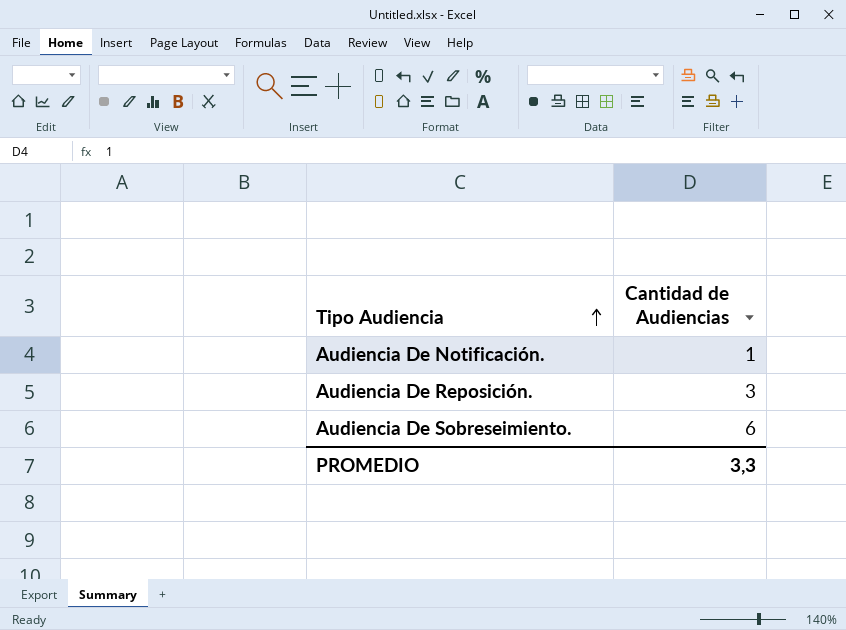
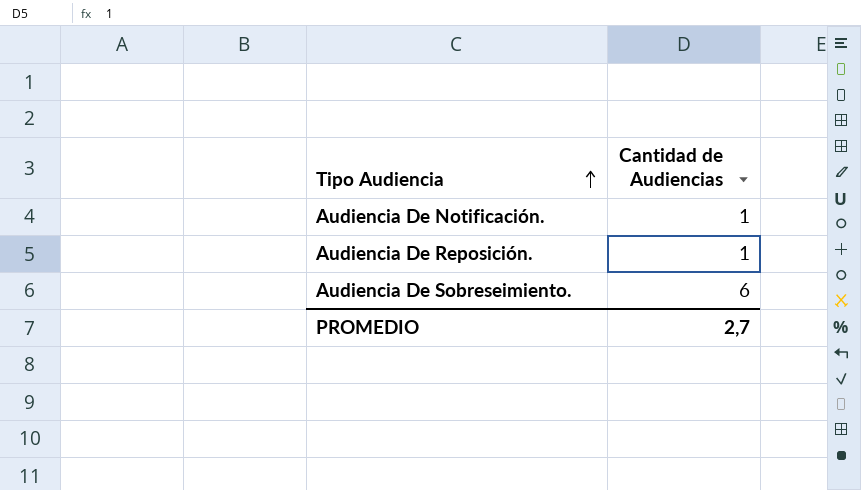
Audiencia De Reposición. | Cantidad de Audiencias: 3 -> 1
PROMEDIO | Cantidad de Audiencias: 3,3 -> 2,7

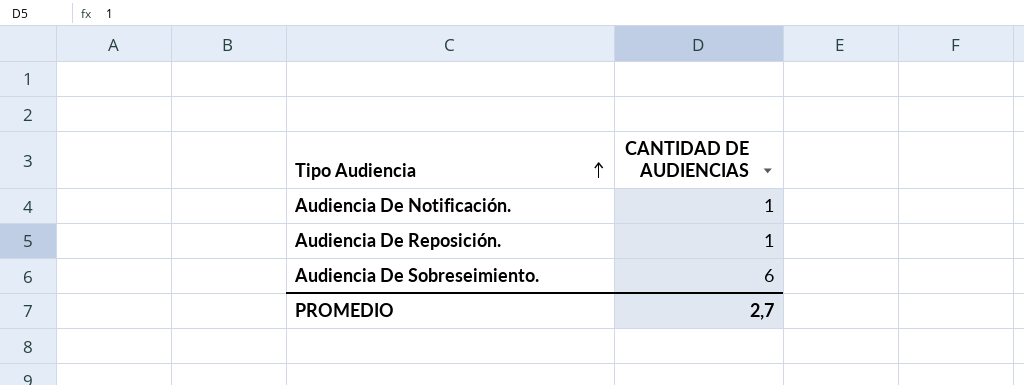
column name: Cantidad de Audiencias -> CANTIDAD DE AUDIENCIAS

